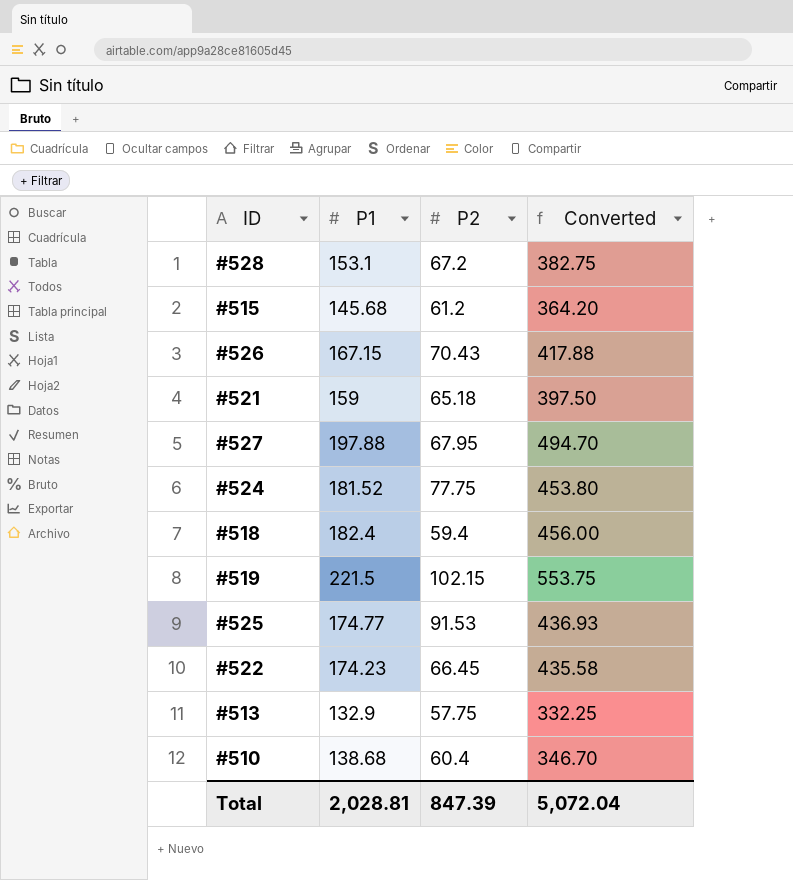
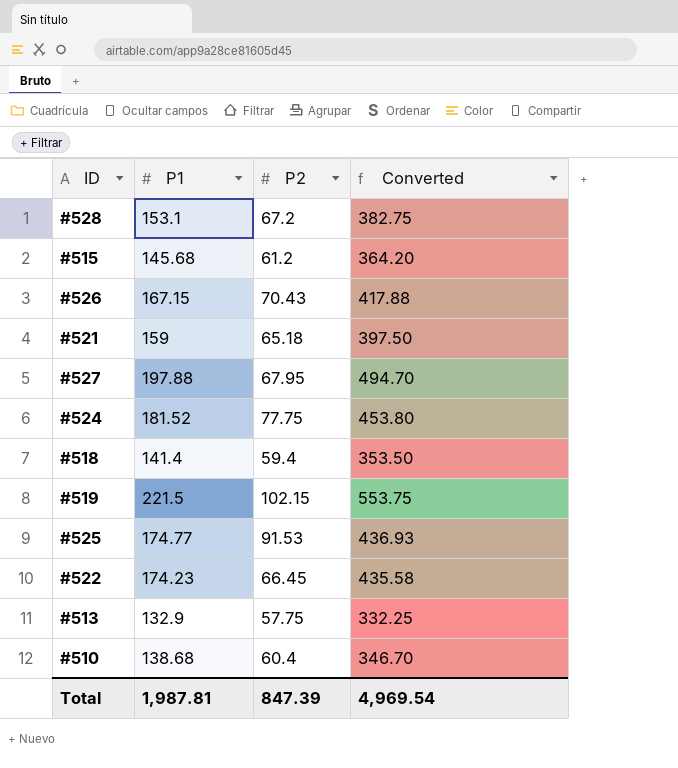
#518 | P1: 182.4 -> 141.4
#518 | Converted: 456.00 -> 353.50
Total | P1: 2,028.81 -> 1,987.81
Total | Converted: 5,072.04 -> 4,969.54

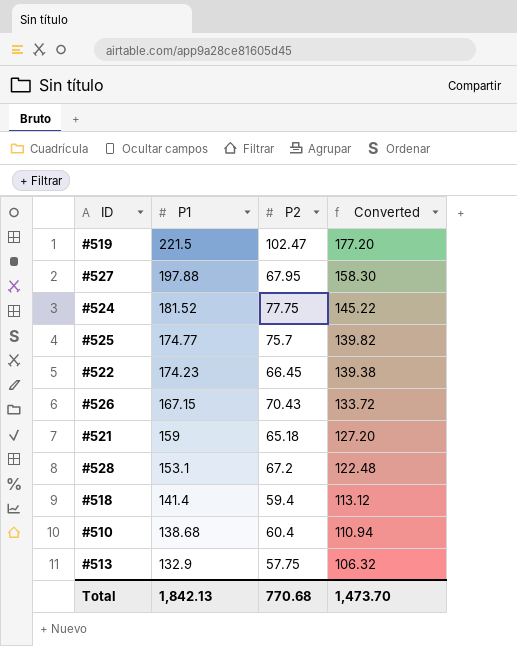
row order: none -> P1 descending
column Converted | formula: [P1] * 2.5 -> [P1] * 0.8
row #515: 145.68 | 61.2 | 364.20 -> none
#519 | P2: 102.15 -> 102.47
#525 | P2: 91.53 -> 75.7
Total | P1: 1,987.81 -> 1,842.13
Total | P2: 847.39 -> 770.68
Total | Converted: 4,969.54 -> 1,473.70

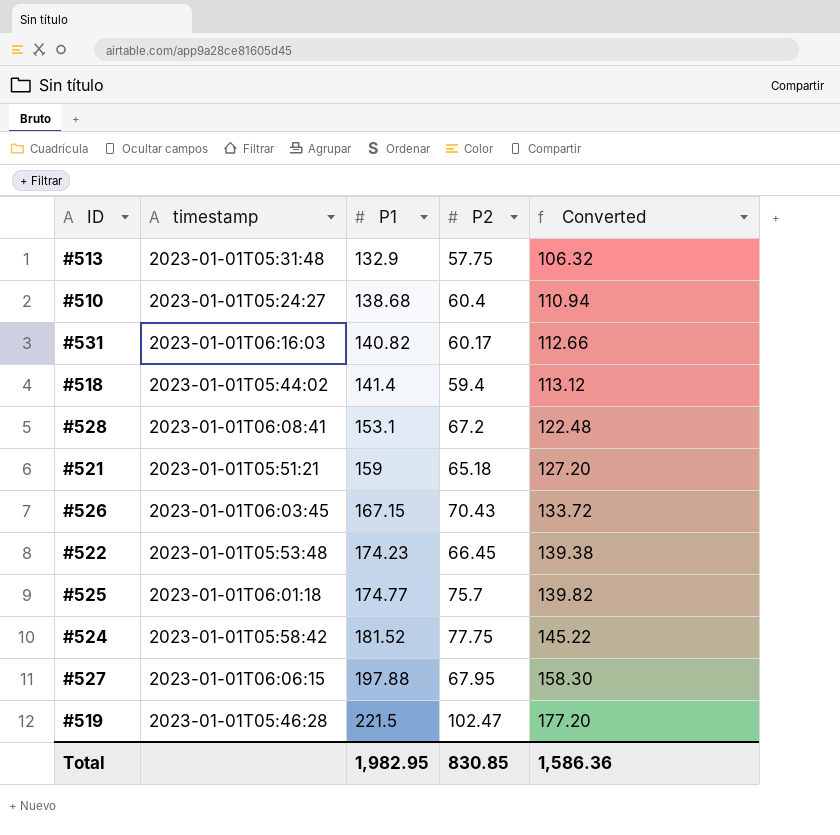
row order: P1 descending -> P1 ascending
column timestamp | position: none -> 2
row #531: none -> 2023-01-01T06:16:03 | 140.82 | 60.17 | 112.66
Total | P1: 1,842.13 -> 1,982.95
Total | P2: 770.68 -> 830.85
Total | Converted: 1,473.70 -> 1,586.36

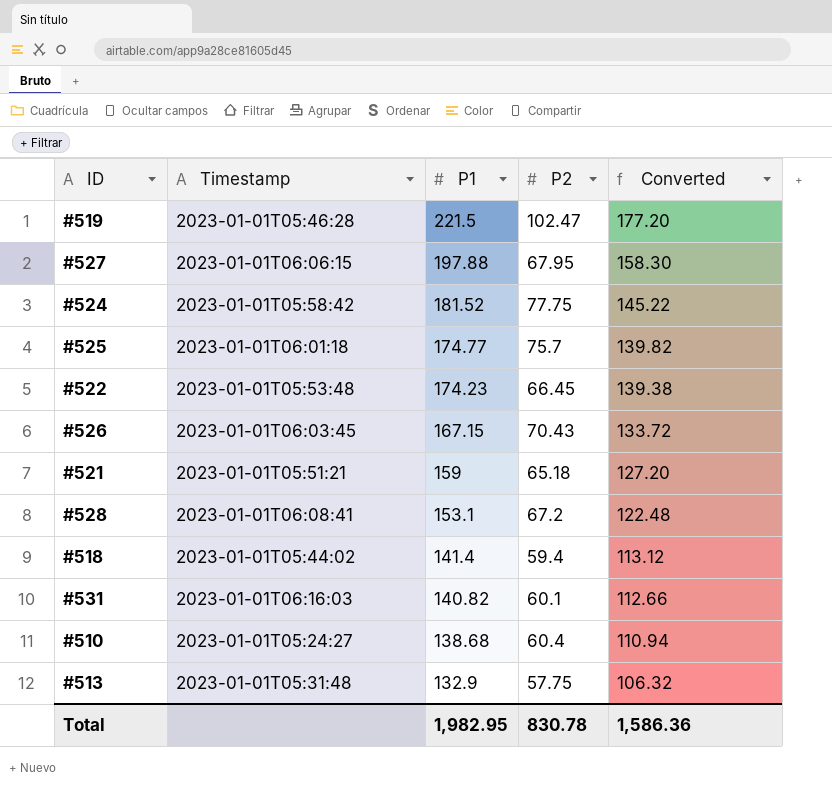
row order: P1 ascending -> P1 descending
column name: timestamp -> Timestamp
#531 | P2: 60.17 -> 60.1
Total | P2: 830.85 -> 830.78

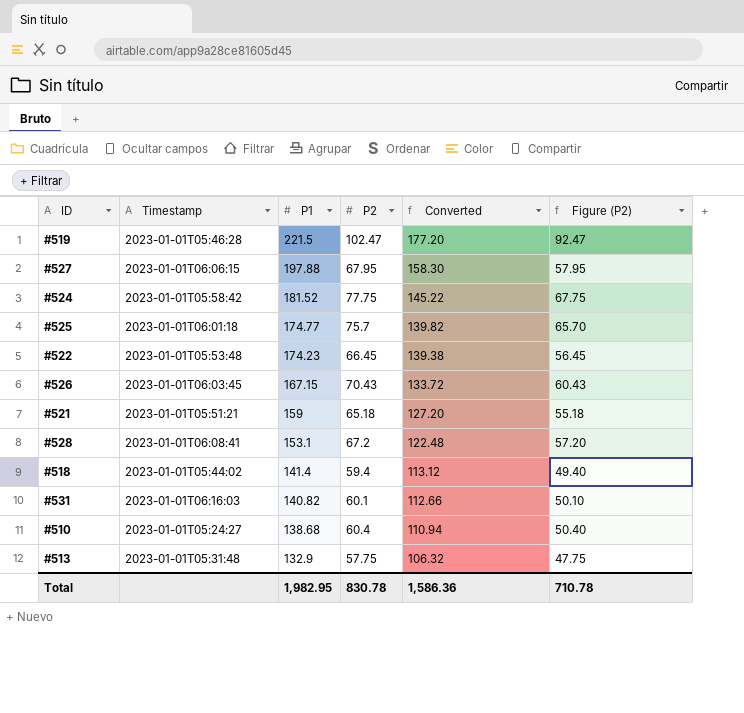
column Figure (P2) | formula: none -> [P2] - 10

